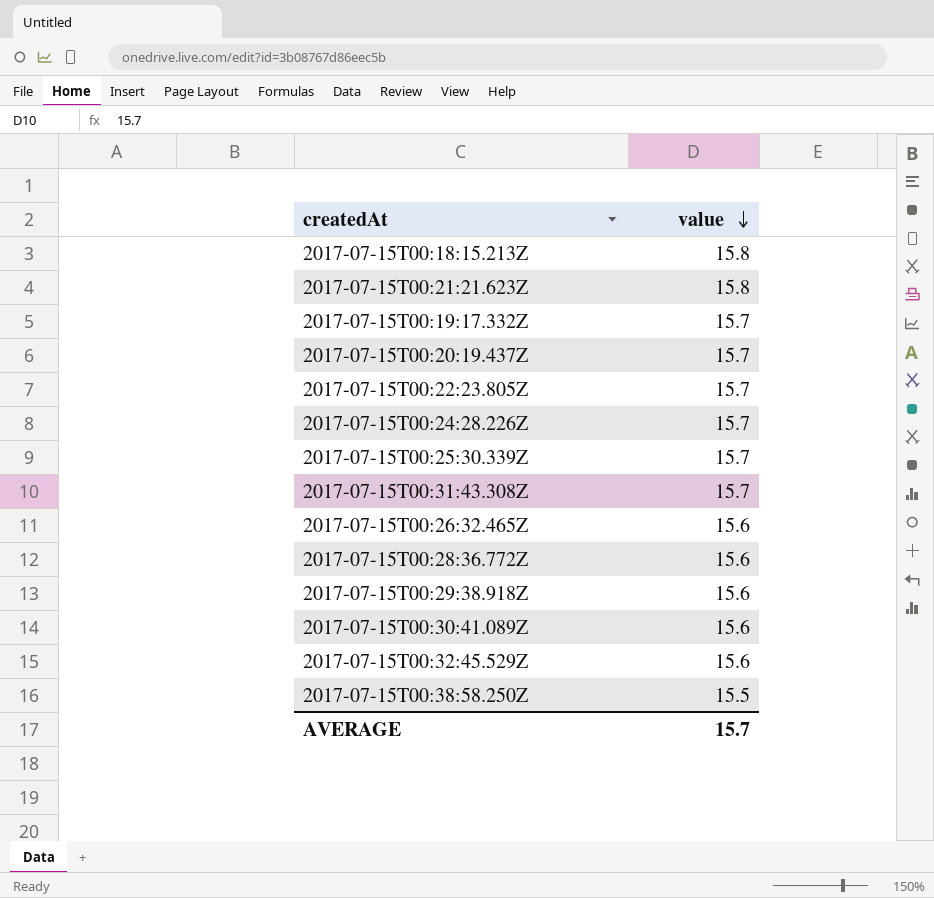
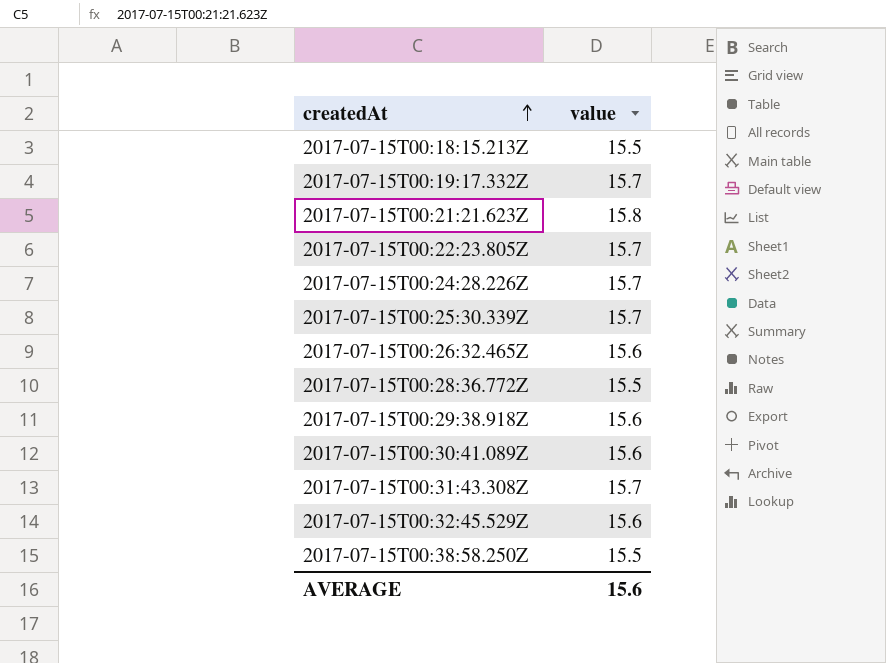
row order: value descending -> createdAt ascending
row 2017-07-15T00:20:19.437Z: 15.7 -> none
2017-07-15T00:18:15.213Z | value: 15.8 -> 15.5
2017-07-15T00:28:36.772Z | value: 15.6 -> 15.5
AVERAGE | value: 15.7 -> 15.6

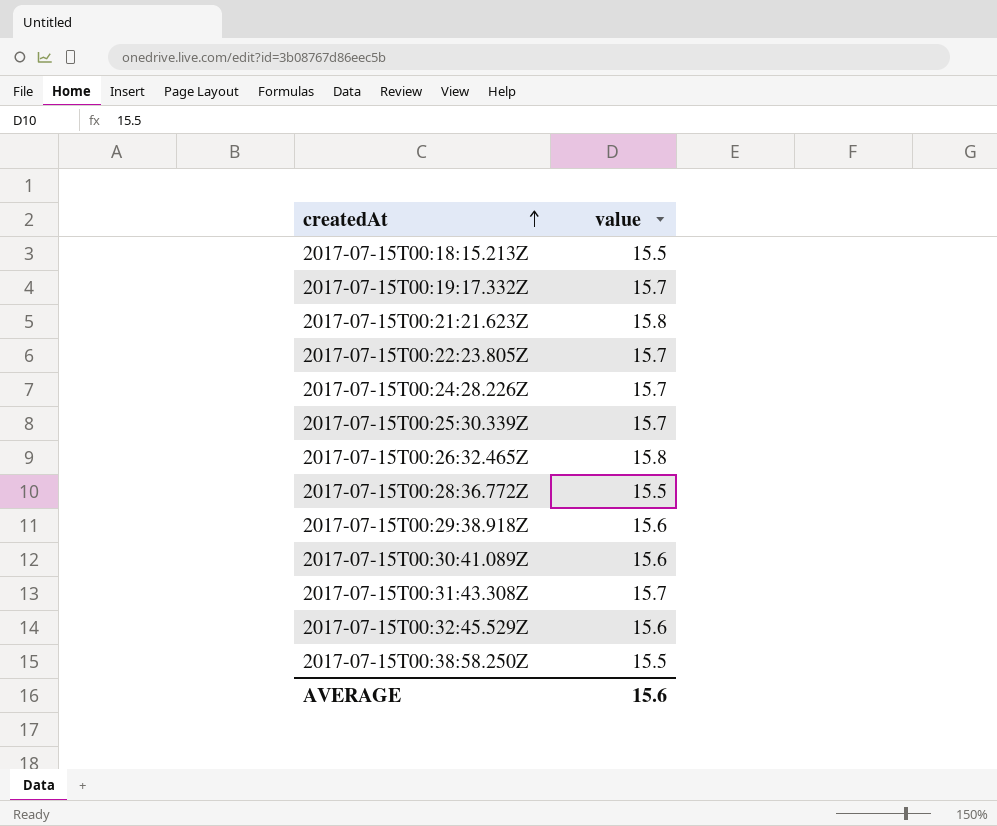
2017-07-15T00:26:32.465Z | value: 15.6 -> 15.8

